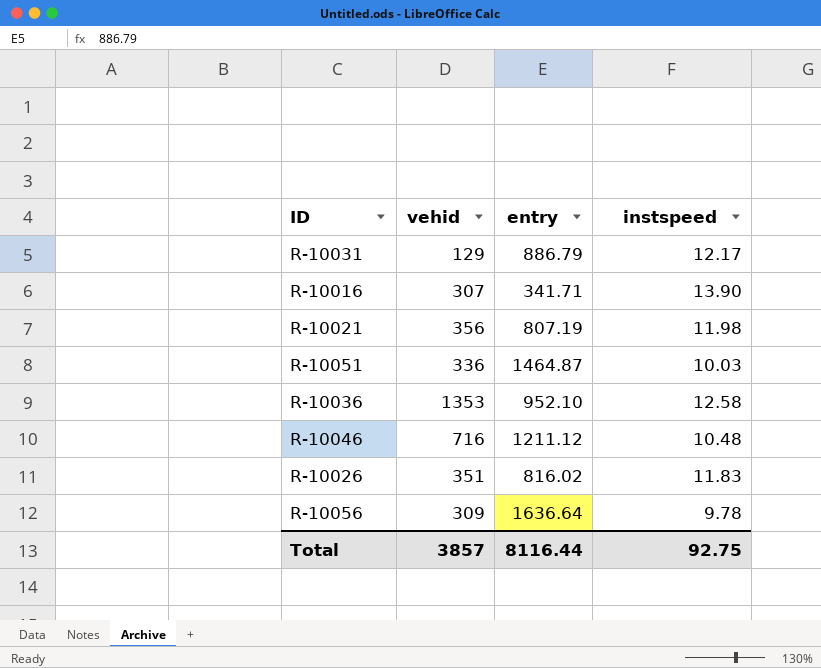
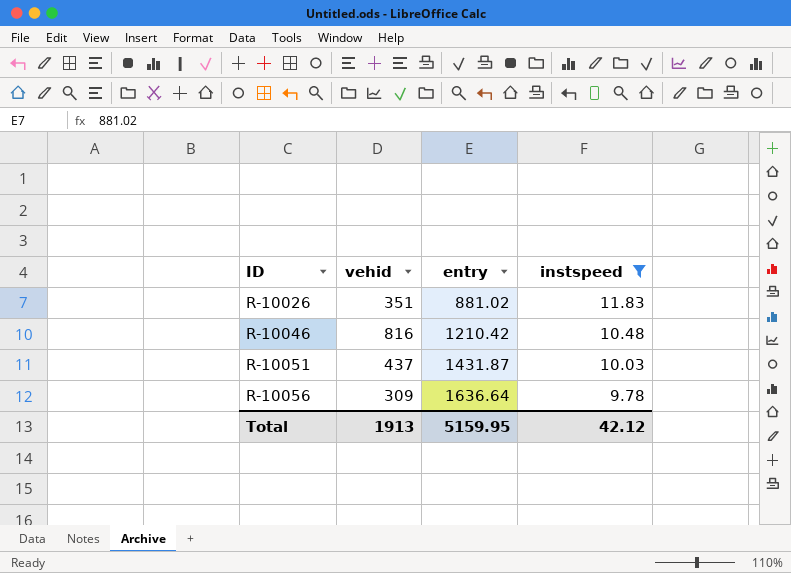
filter: none -> instspeed <= 11.83
row order: none -> ID ascending
R-10026 | entry: 816.02 -> 881.02
R-10046 | vehid: 716 -> 816
R-10046 | entry: 1211.12 -> 1210.42
R-10051 | vehid: 336 -> 437
R-10051 | entry: 1464.87 -> 1431.87
Total | vehid: 3857 -> 1913
Total | entry: 8116.44 -> 5159.95
Total | instspeed: 92.75 -> 42.12

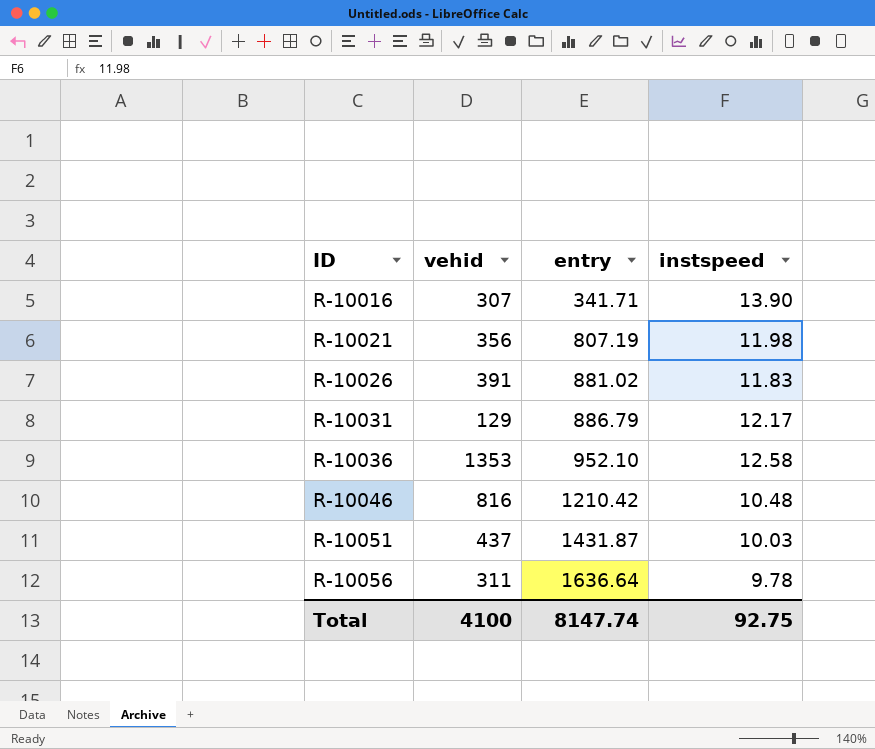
filter: instspeed <= 11.83 -> none
R-10026 | vehid: 351 -> 391
R-10056 | vehid: 309 -> 311
Total | vehid: 1913 -> 4100
Total | entry: 5159.95 -> 8147.74
Total | instspeed: 42.12 -> 92.75

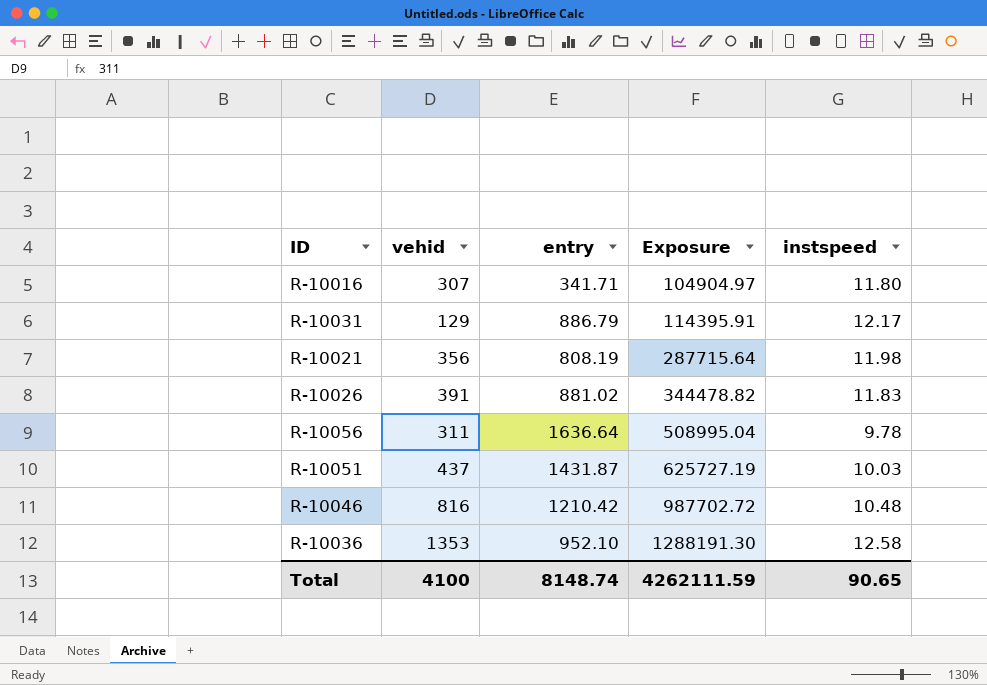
row order: ID ascending -> Exposure ascending
column Exposure | formula: none -> [vehid] * [entry]
R-10016 | instspeed: 13.90 -> 11.80
R-10021 | entry: 807.19 -> 808.19
Total | entry: 8147.74 -> 8148.74
Total | instspeed: 92.75 -> 90.65

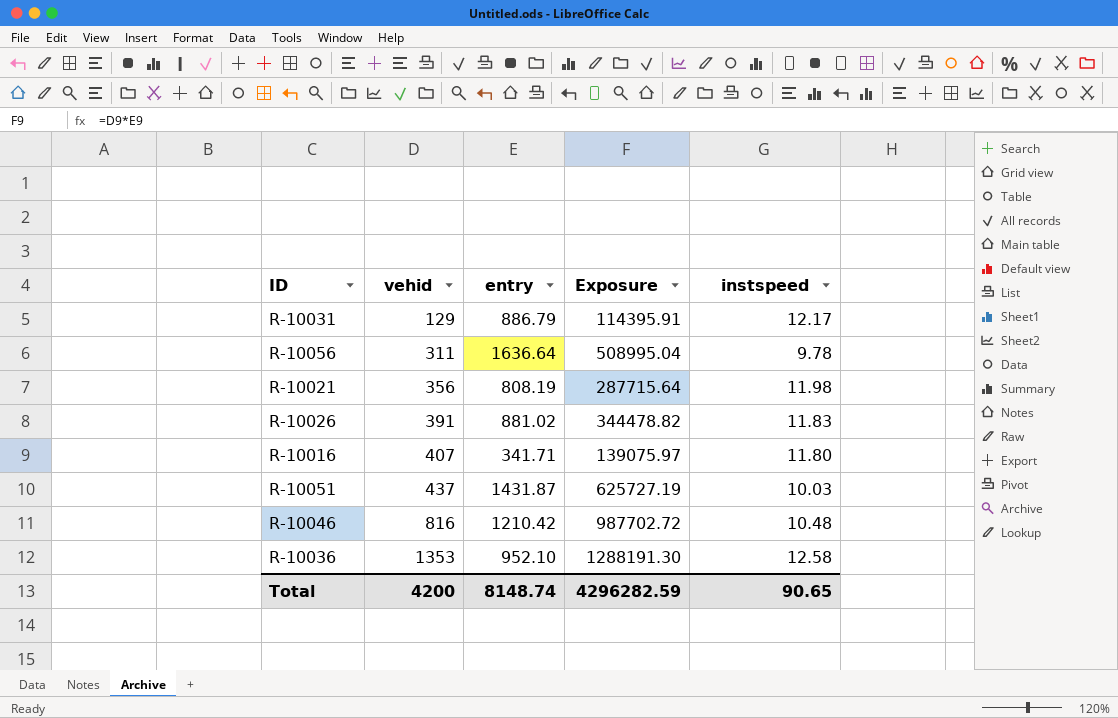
row order: Exposure ascending -> vehid ascending
R-10016 | vehid: 307 -> 407
R-10016 | Exposure: 104904.97 -> 139075.97
Total | vehid: 4100 -> 4200
Total | Exposure: 4262111.59 -> 4296282.59

